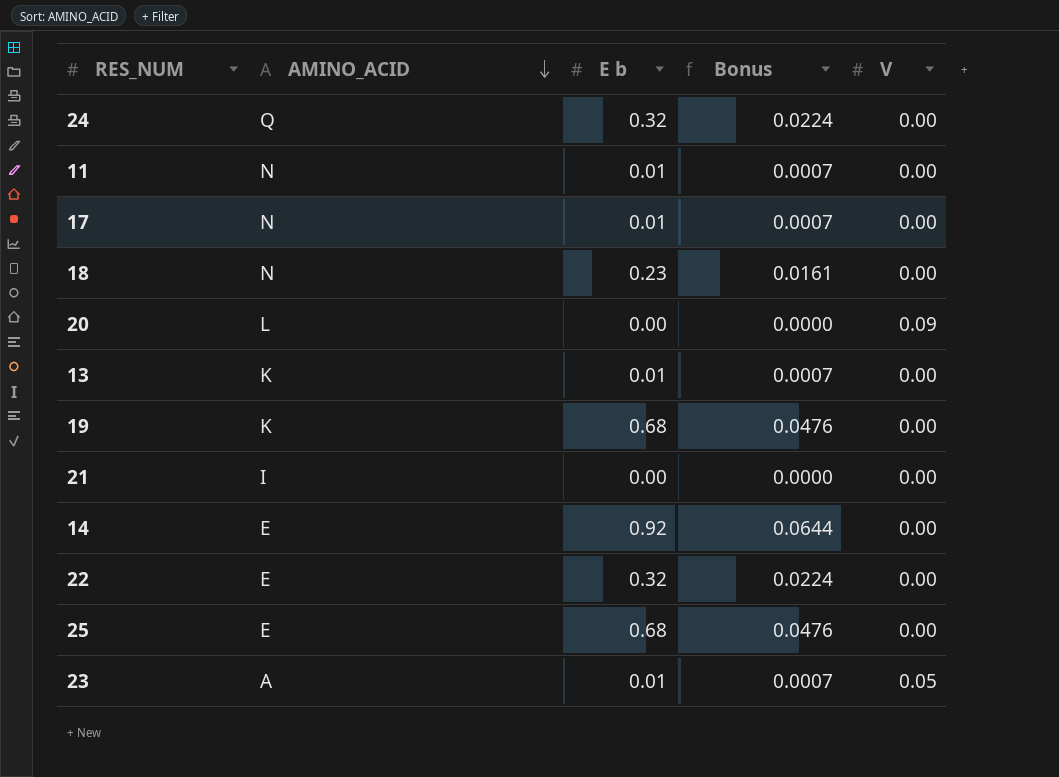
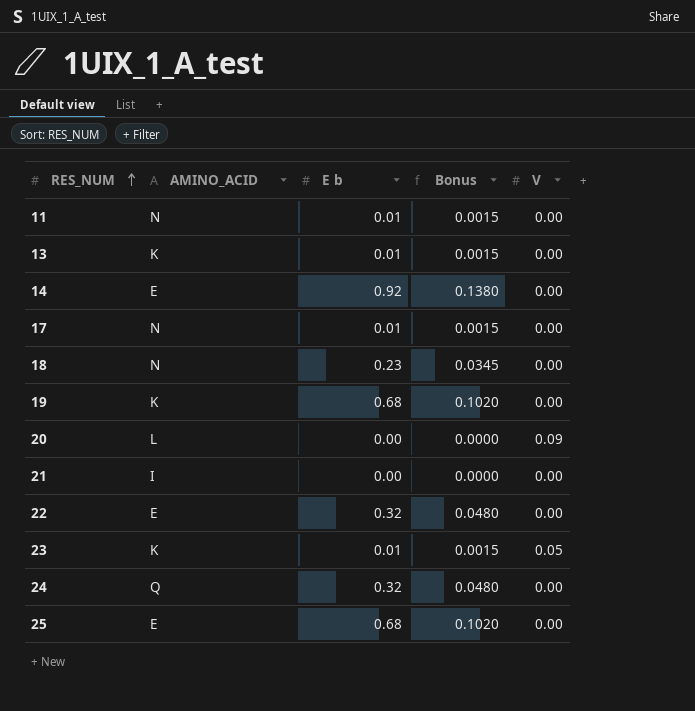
row order: AMINO_ACID descending -> RES_NUM ascending
column Bonus | formula: [E b] * 0.07 -> [E b] * 0.15
23 | AMINO_ACID: A -> K

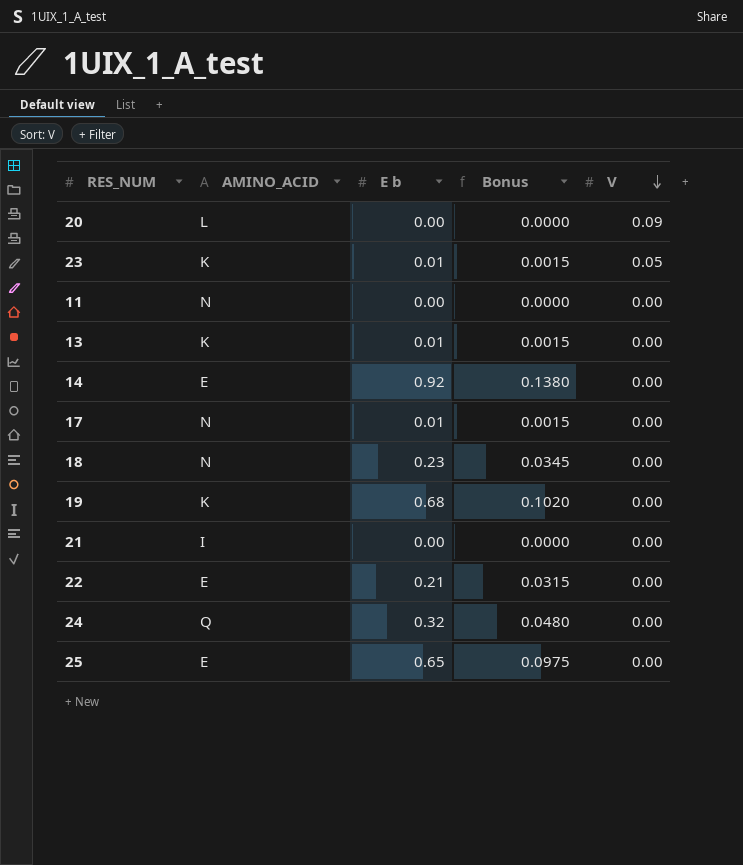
row order: RES_NUM ascending -> V descending
11 | E b: 0.01 -> 0.00
11 | Bonus: 0.0015 -> 0.0000
22 | E b: 0.32 -> 0.21
22 | Bonus: 0.0480 -> 0.0315
25 | E b: 0.68 -> 0.65
25 | Bonus: 0.1020 -> 0.0975

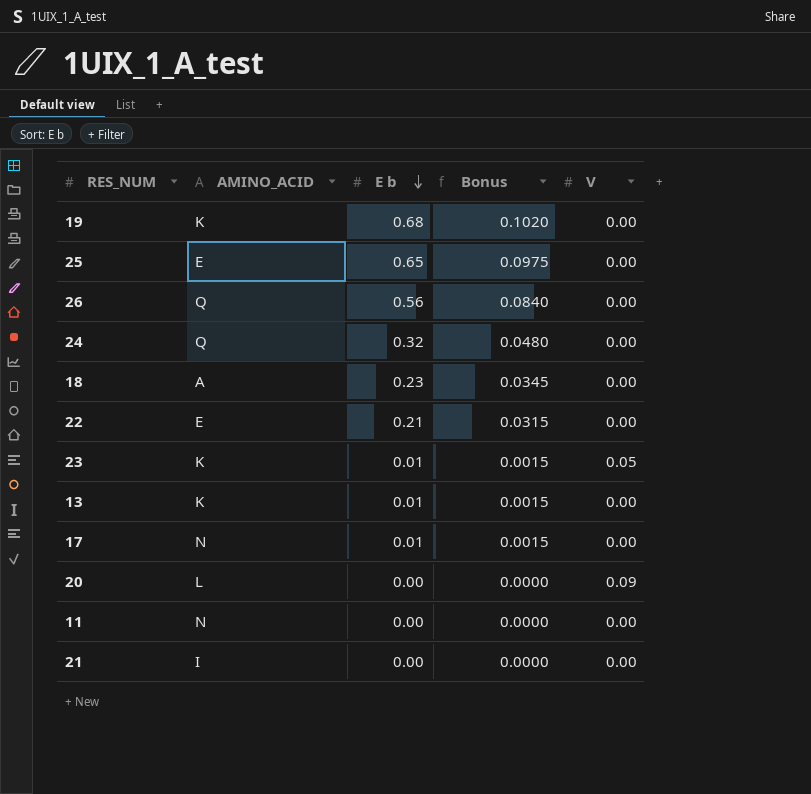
row order: V descending -> E b descending
row 14: E | 0.92 | 0.1380 | 0.00 -> none
row 26: none -> Q | 0.56 | 0.0840 | 0.00
18 | AMINO_ACID: N -> A

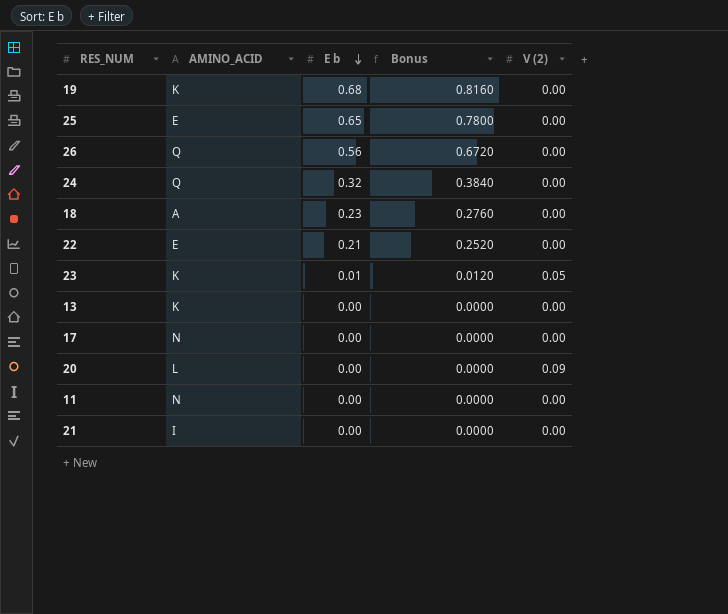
column Bonus | formula: [E b] * 0.15 -> [E b] * 1.2
column name: V -> V (2)
13 | E b: 0.01 -> 0.00
17 | E b: 0.01 -> 0.00

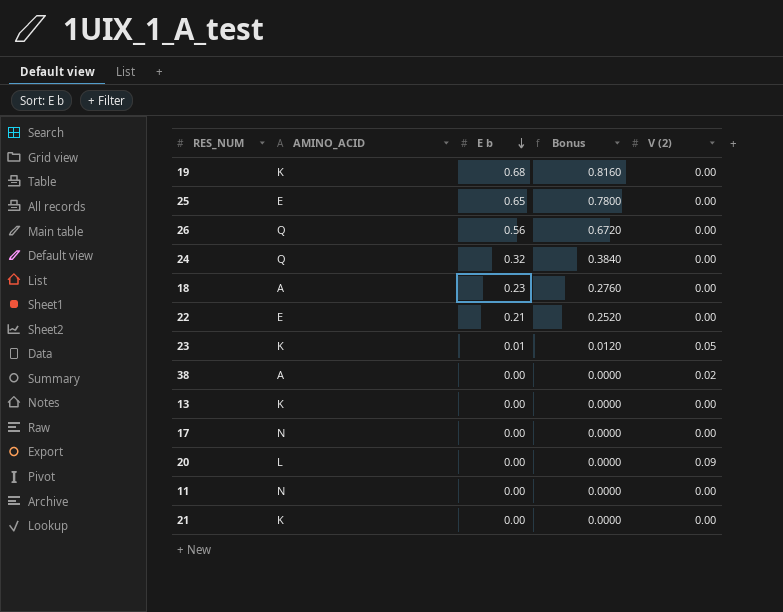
row 38: none -> A | 0.00 | 0.0000 | 0.02
21 | AMINO_ACID: I -> K

